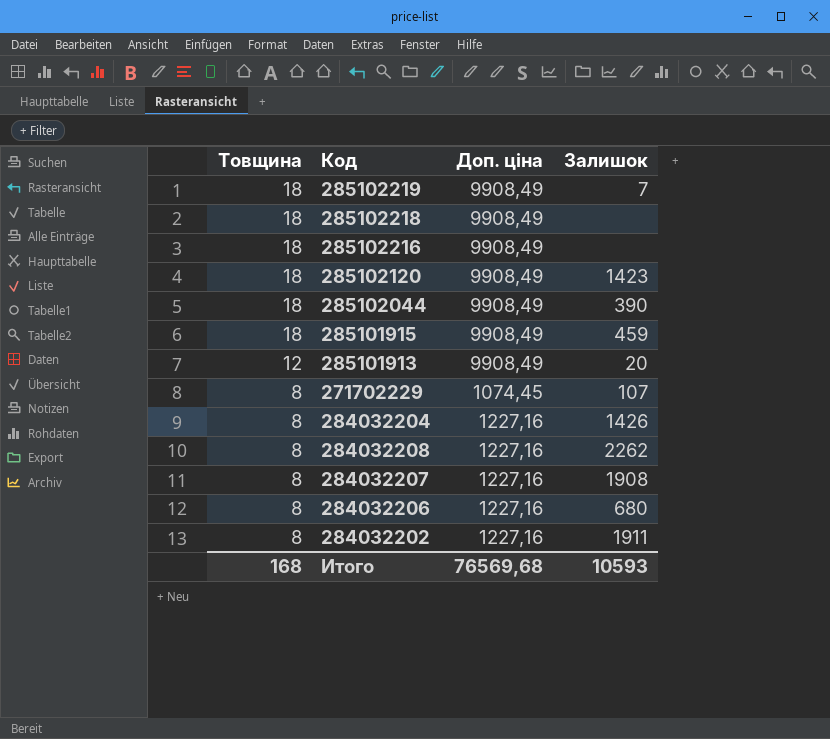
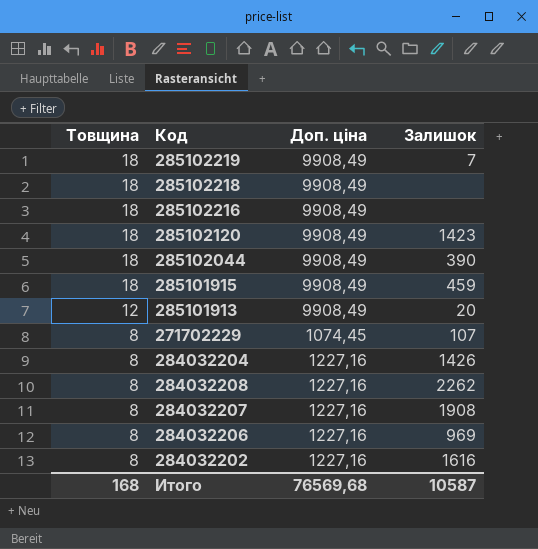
284032206 | Залишок: 680 -> 969
284032202 | Залишок: 1911 -> 1616
Итого | Залишок: 10593 -> 10587

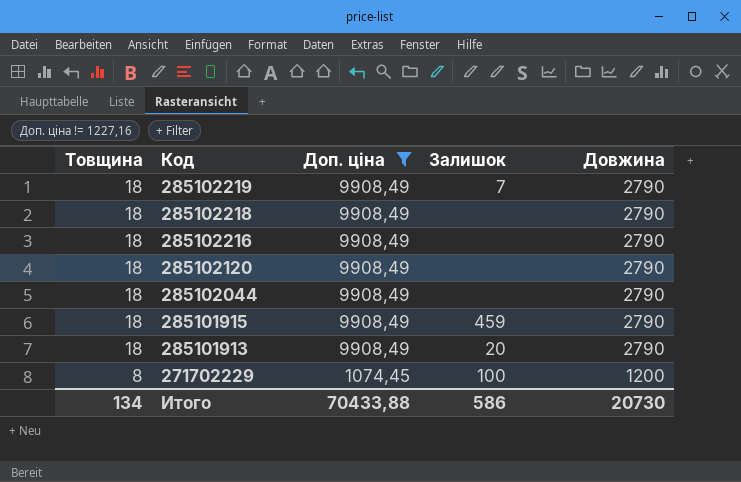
filter: none -> Доп. ціна != 1227,16
column Довжина | position: none -> 5
285102120 | Залишок: 1423 -> none
285102044 | Залишок: 390 -> none
285101913 | Товщина: 12 -> 18
271702229 | Залишок: 107 -> 100
Итого | Товщина: 168 -> 134
Итого | Доп. ціна: 76569,68 -> 70433,88
Итого | Залишок: 10587 -> 586

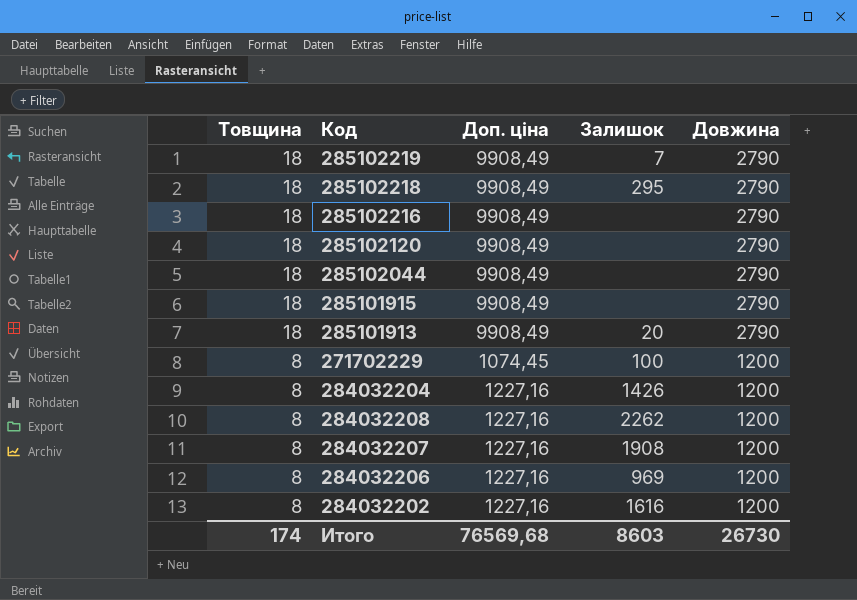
filter: Доп. ціна != 1227,16 -> none
285102218 | Залишок: none -> 295
285101915 | Залишок: 459 -> none
Итого | Товщина: 134 -> 174
Итого | Доп. ціна: 70433,88 -> 76569,68
Итого | Залишок: 586 -> 8603
Итого | Довжина: 20730 -> 26730

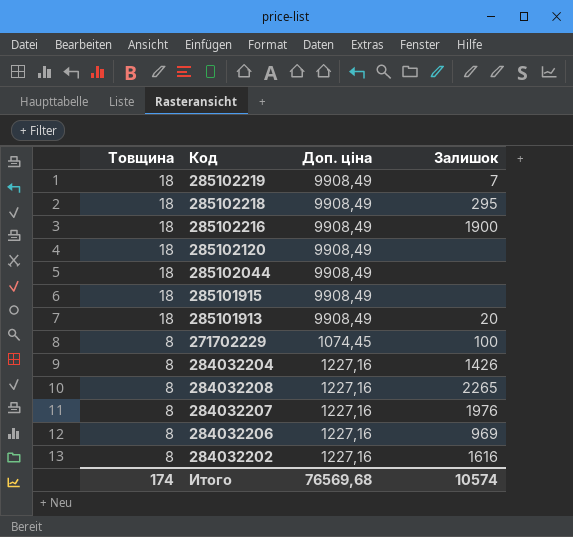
column Довжина | position: 5 -> none
285102216 | Залишок: none -> 1900
284032208 | Залишок: 2262 -> 2265
284032207 | Залишок: 1908 -> 1976
Итого | Залишок: 8603 -> 10574

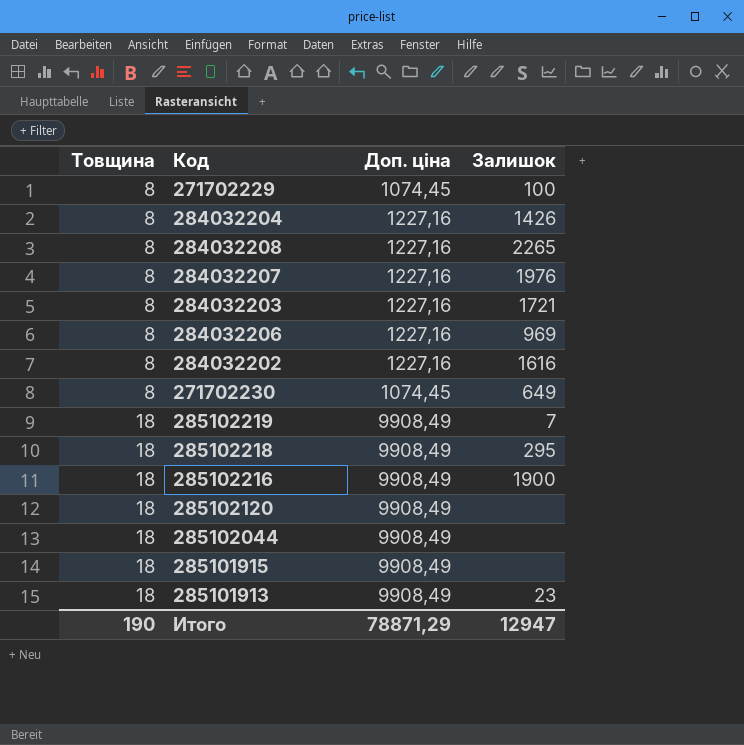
row order: Товщина descending -> Товщина ascending
row 284032203: none -> 8 | 1227,16 | 1721
row 271702230: none -> 8 | 1074,45 | 649
285101913 | Залишок: 20 -> 23
Итого | Товщина: 174 -> 190
Итого | Доп. ціна: 76569,68 -> 78871,29
Итого | Залишок: 10574 -> 12947

